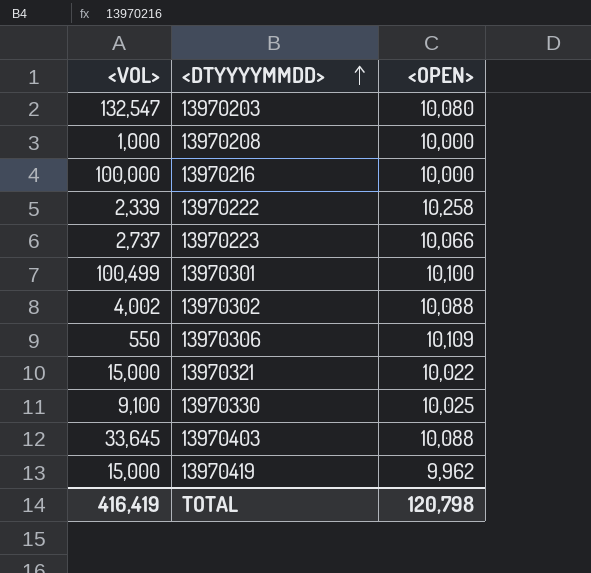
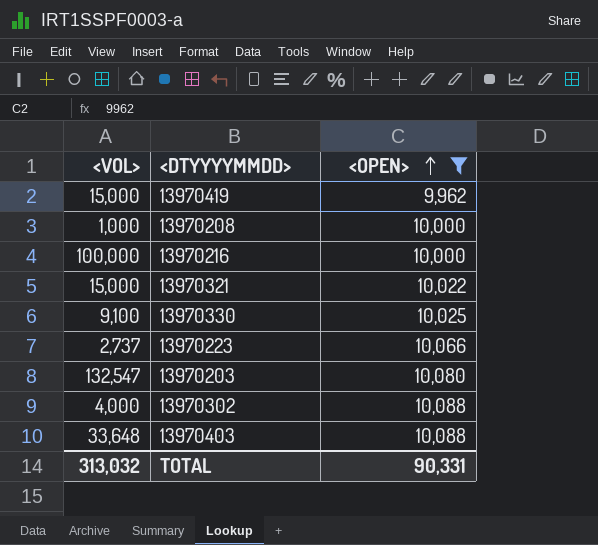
filter: none -> <OPEN> <= 10,088
row order: <DTYYYYMMDD> ascending -> <OPEN> ascending
13970302 | <VOL>: 4,002 -> 4,000
13970403 | <VOL>: 33,645 -> 33,648
TOTAL | <VOL>: 416,419 -> 313,032
TOTAL | <OPEN>: 120,798 -> 90,331

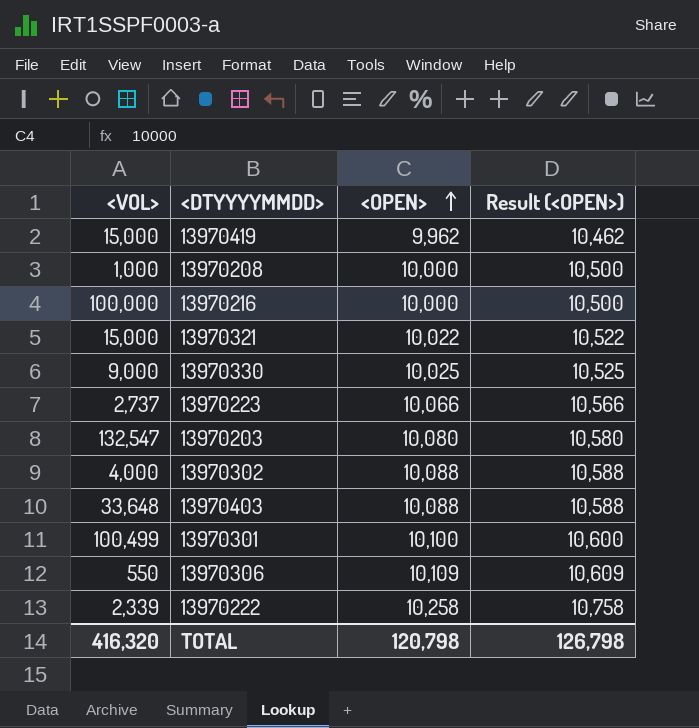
filter: <OPEN> <= 10,088 -> none
column Result (<OPEN>) | formula: none -> [<OPEN>] + 500
13970330 | <VOL>: 9,100 -> 9,000
TOTAL | <VOL>: 313,032 -> 416,320
TOTAL | <OPEN>: 90,331 -> 120,798

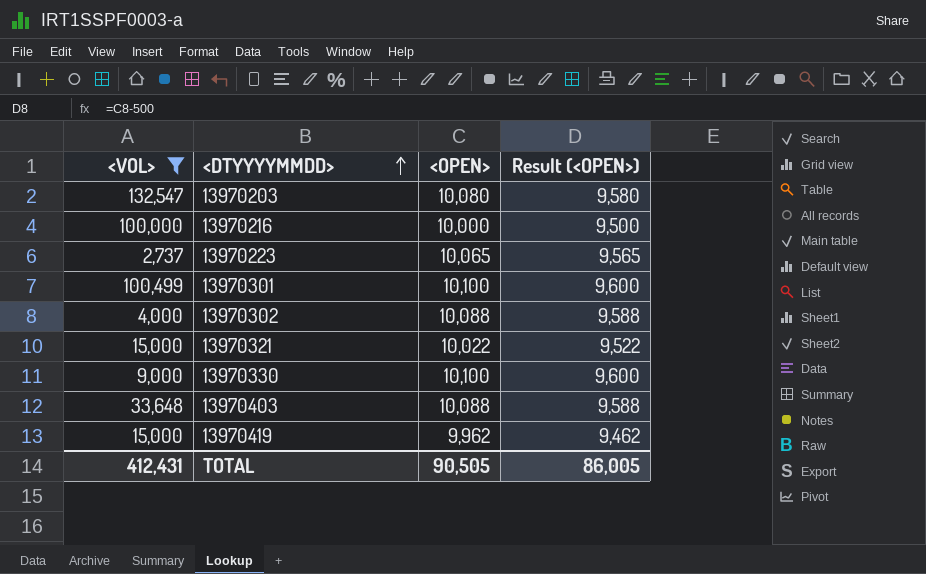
filter: none -> <VOL> >= 2,737
row order: <OPEN> ascending -> <DTYYYYMMDD> ascending
column Result (<OPEN>) | formula: [<OPEN>] + 500 -> [<OPEN>] - 500
13970223 | <OPEN>: 10,066 -> 10,065
13970330 | <OPEN>: 10,025 -> 10,100
TOTAL | <VOL>: 416,320 -> 412,431
TOTAL | <OPEN>: 120,798 -> 90,505
TOTAL | Result (<OPEN>): 126,798 -> 86,005

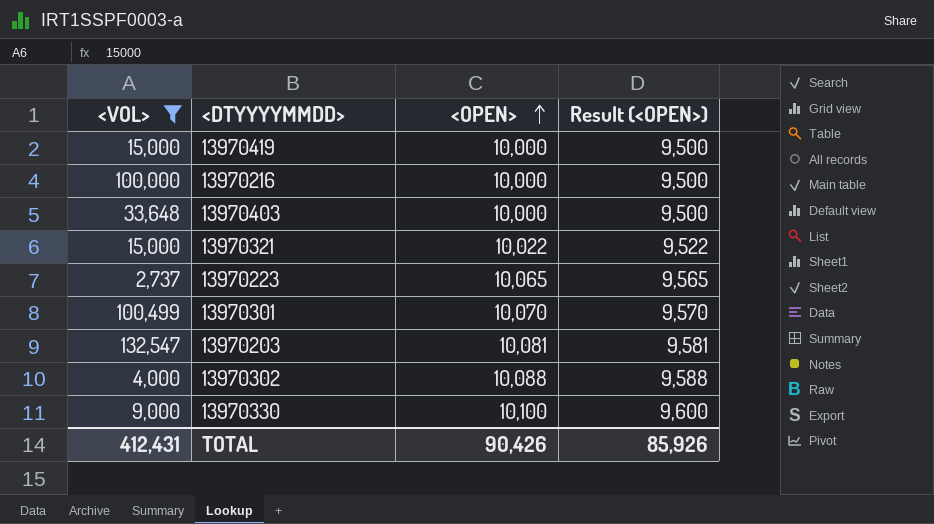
row order: <DTYYYYMMDD> ascending -> <OPEN> ascending
13970419 | <OPEN>: 9,962 -> 10,000
13970419 | Result (<OPEN>): 9,462 -> 9,500
13970403 | <OPEN>: 10,088 -> 10,000
13970403 | Result (<OPEN>): 9,588 -> 9,500
13970301 | <OPEN>: 10,100 -> 10,070
13970301 | Result (<OPEN>): 9,600 -> 9,570
13970203 | <OPEN>: 10,080 -> 10,081
13970203 | Result (<OPEN>): 9,580 -> 9,581
TOTAL | <OPEN>: 90,505 -> 90,426
TOTAL | Result (<OPEN>): 86,005 -> 85,926

